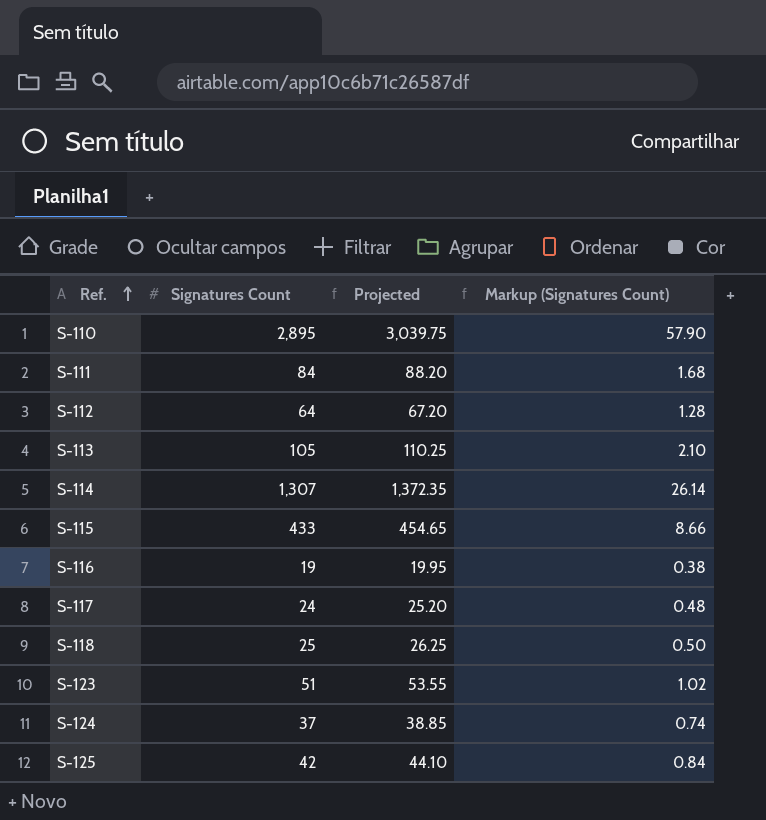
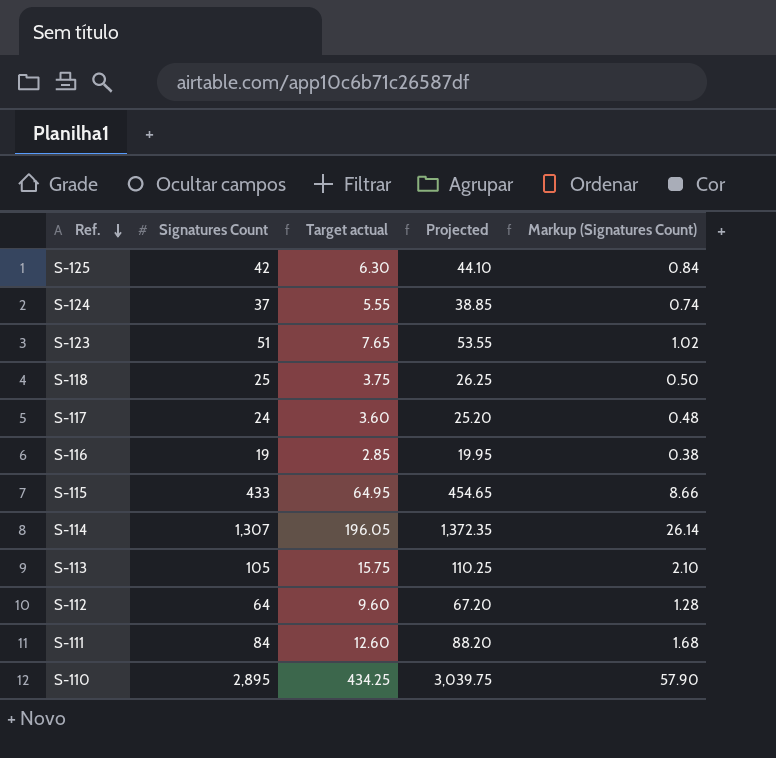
row order: Ref. ascending -> Ref. descending
column Target actual | formula: none -> [Signatures Count] * 0.15

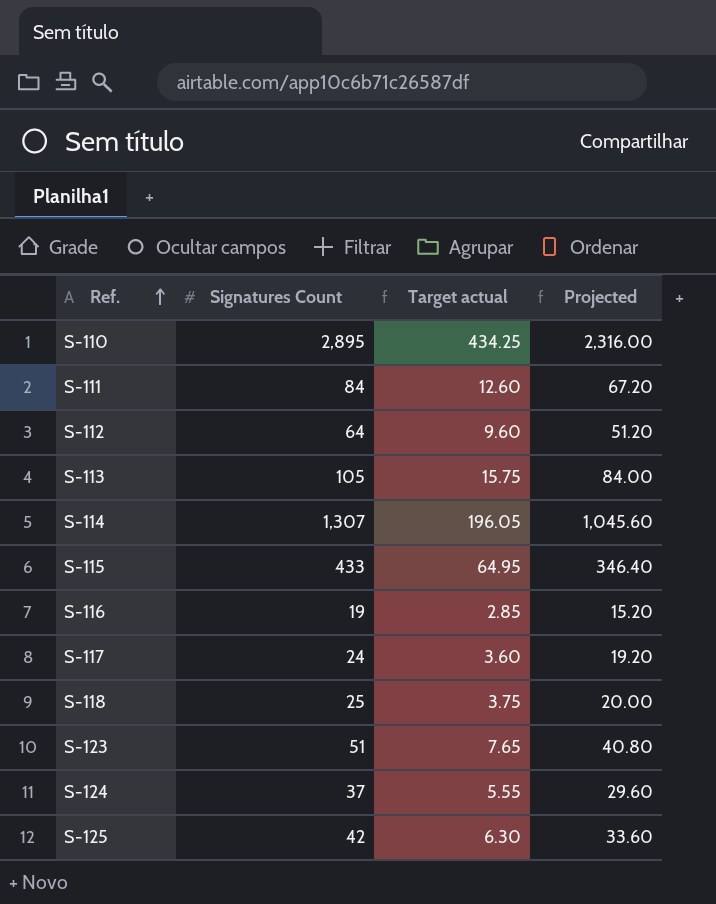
row order: Ref. descending -> Ref. ascending
column Markup (Signatures Count) | formula: [Signatures Count] * 0.02 -> none
column Projected | formula: [Signatures Count] * 1.05 -> [Signatures Count] * 0.8

